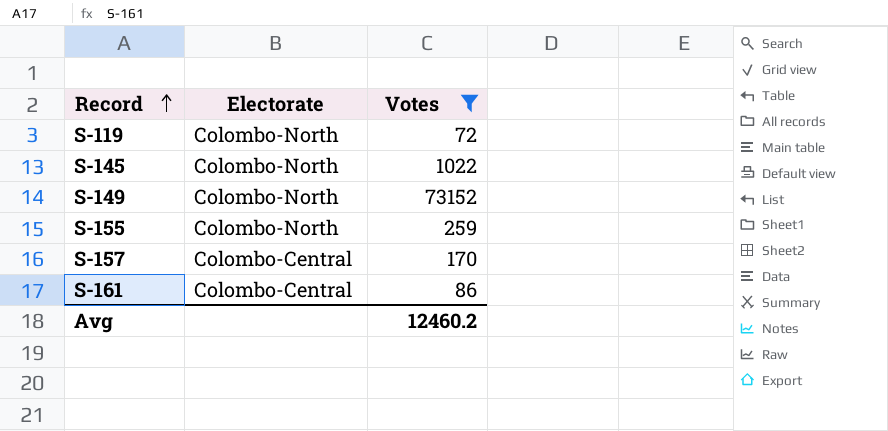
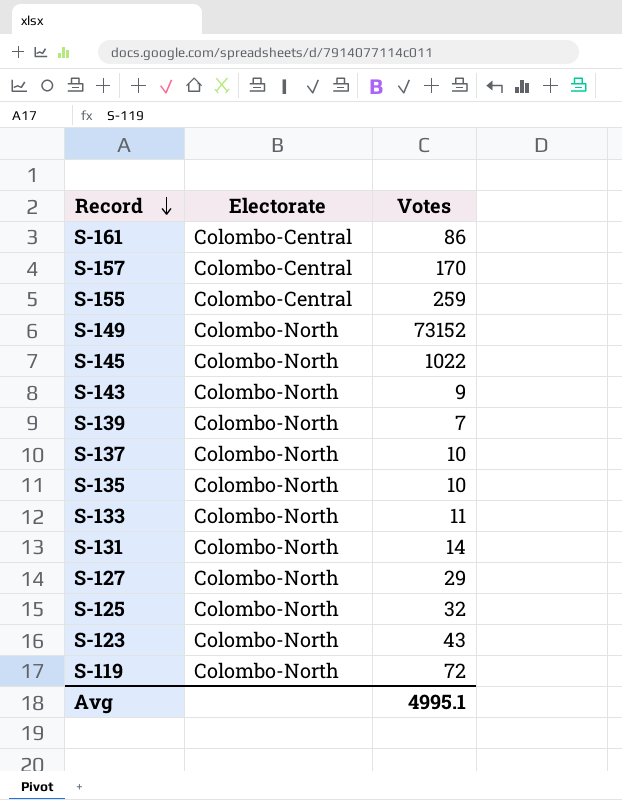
filter: Votes >= 72 -> none
row order: Record ascending -> Record descending
S-155 | Electorate: Colombo-North -> Colombo-Central
Avg | Votes: 12460.2 -> 4995.1

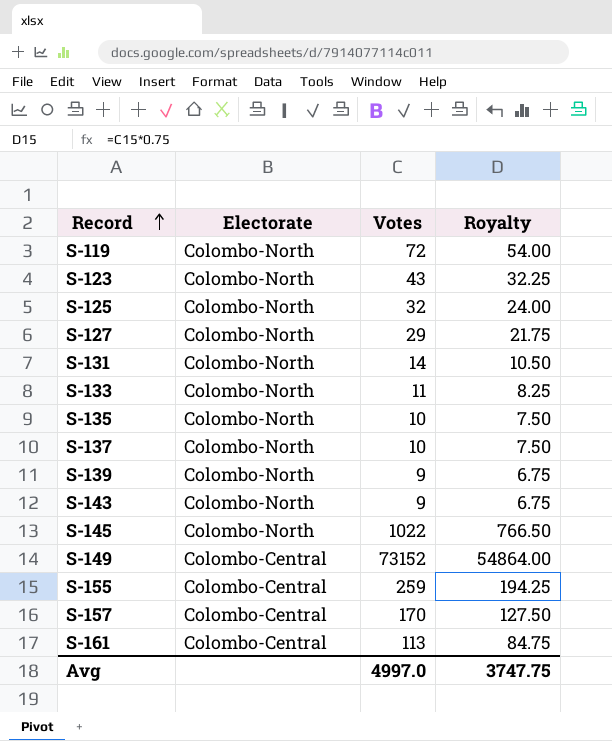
row order: Record descending -> Record ascending
column Royalty | formula: none -> [Votes] * 0.75
S-139 | Votes: 7 -> 9
S-149 | Electorate: Colombo-North -> Colombo-Central
S-161 | Votes: 86 -> 113
Avg | Votes: 4995.1 -> 4997.0

